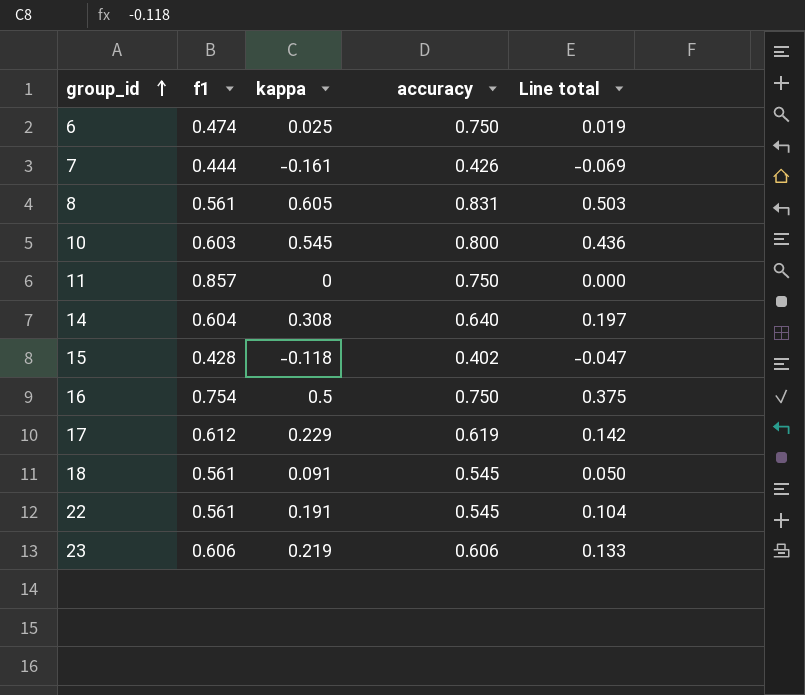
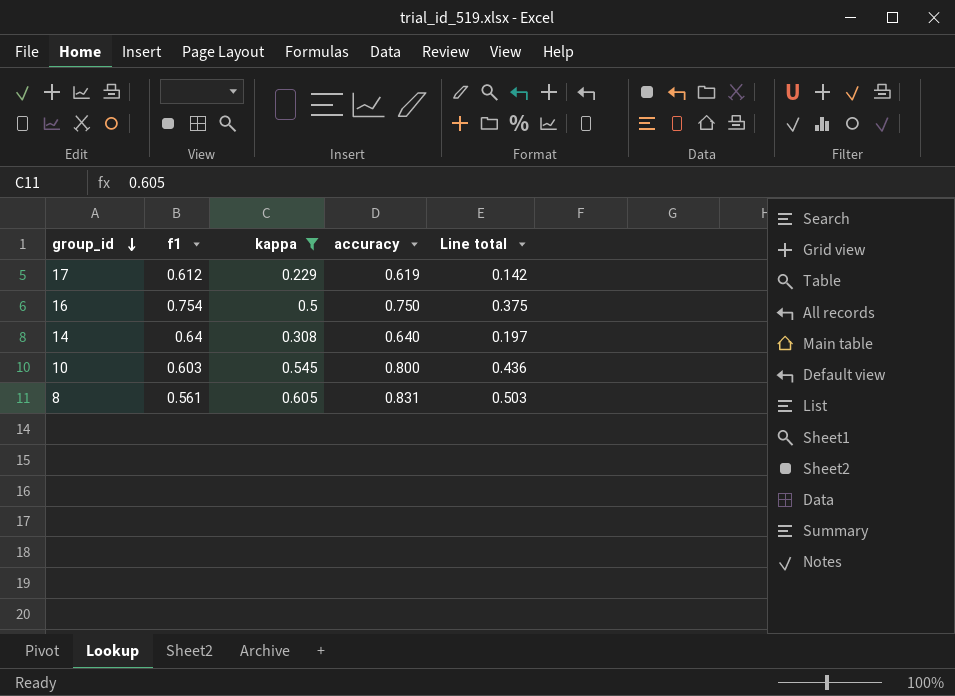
filter: none -> kappa >= 0.229
row order: group_id ascending -> group_id descending
14 | f1: 0.604 -> 0.64

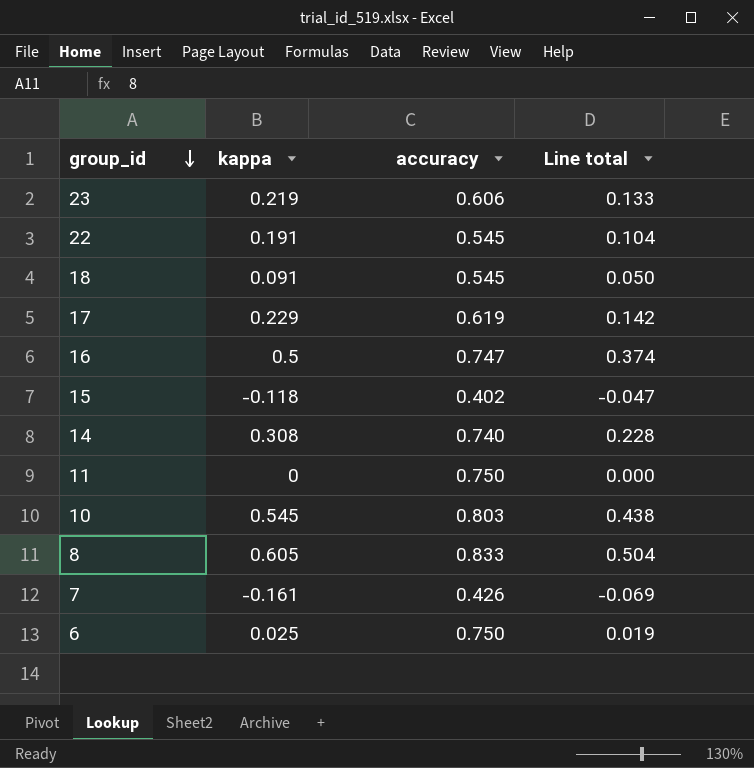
filter: kappa >= 0.229 -> none
column f1 | position: 2 -> none
16 | accuracy: 0.750 -> 0.747
16 | Line total: 0.375 -> 0.374
14 | accuracy: 0.640 -> 0.740
14 | Line total: 0.197 -> 0.228
10 | accuracy: 0.800 -> 0.803
10 | Line total: 0.436 -> 0.438
8 | accuracy: 0.831 -> 0.833
8 | Line total: 0.503 -> 0.504

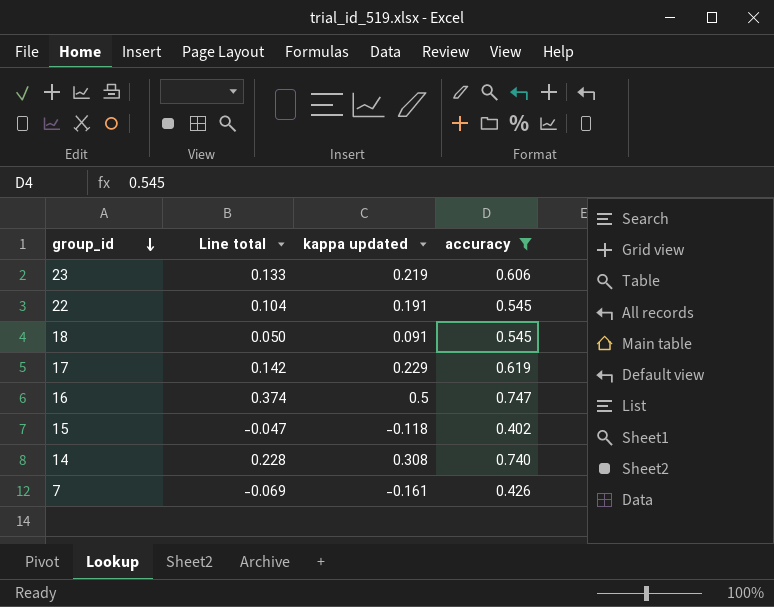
filter: none -> accuracy <= 0.747
column Line total | position: 4 -> 2
column name: kappa -> kappa updated

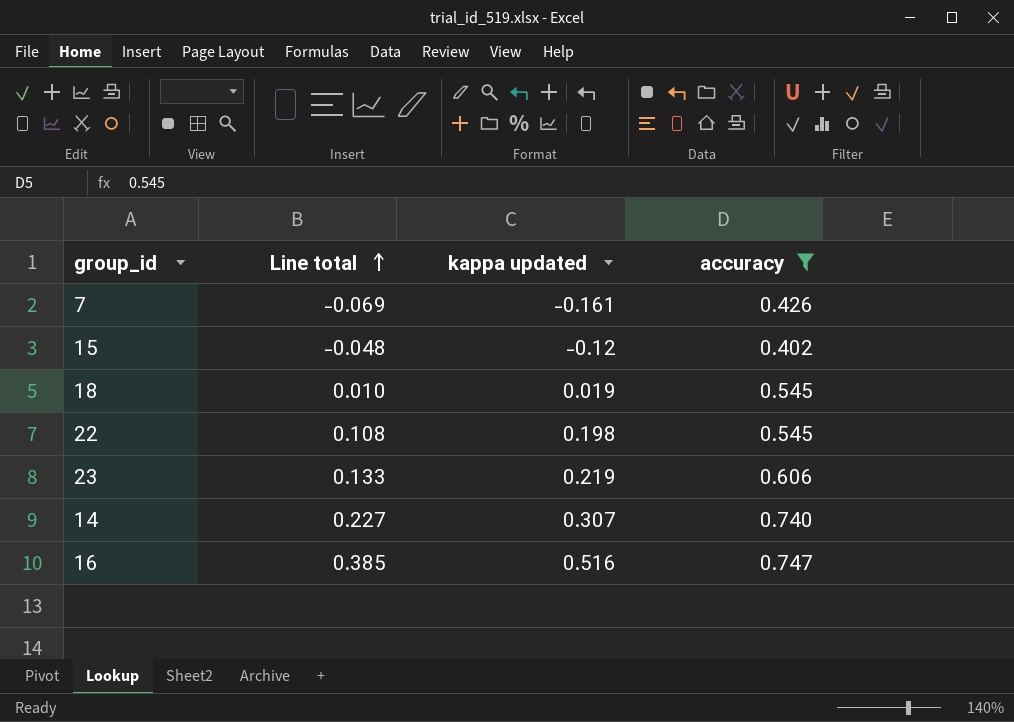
row order: group_id descending -> Line total ascending
row 17: 0.142 | 0.229 | 0.619 -> none
15 | Line total: -0.047 -> -0.048
15 | kappa updated: -0.118 -> -0.12
18 | Line total: 0.050 -> 0.010
18 | kappa updated: 0.091 -> 0.019
22 | Line total: 0.104 -> 0.108
22 | kappa updated: 0.191 -> 0.198
14 | Line total: 0.228 -> 0.227
14 | kappa updated: 0.308 -> 0.307
16 | Line total: 0.374 -> 0.385
16 | kappa updated: 0.5 -> 0.516

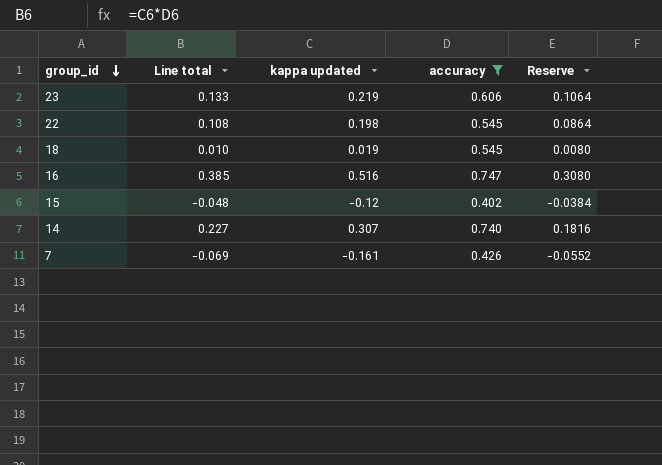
row order: Line total ascending -> group_id descending
column Reserve | formula: none -> [Line total] * 0.8

